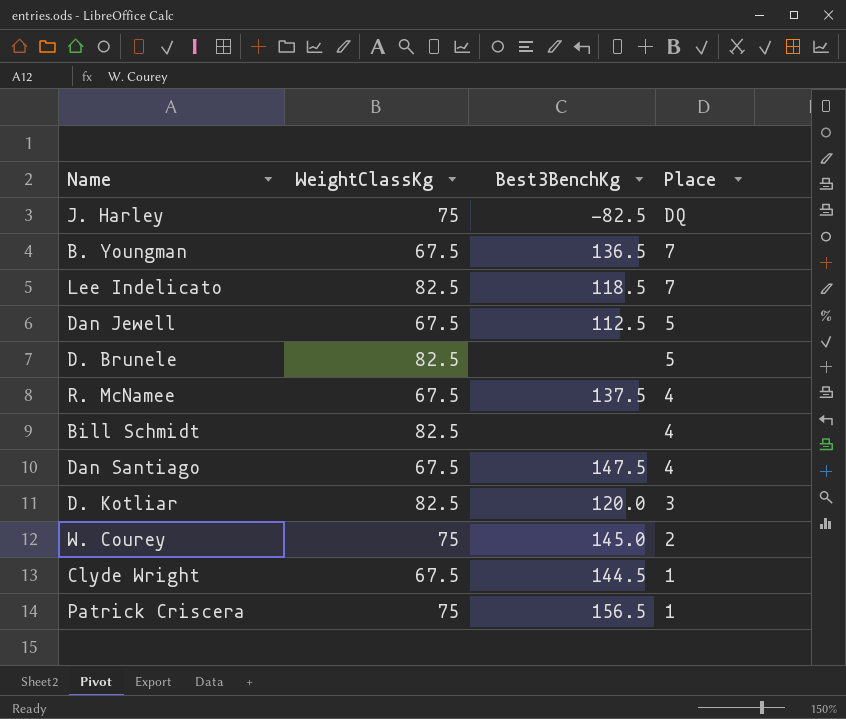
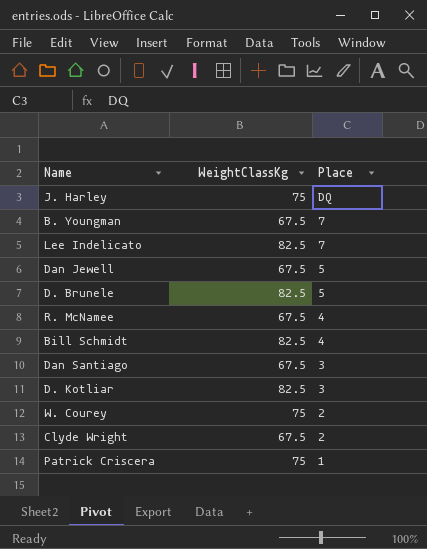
column Best3BenchKg | position: 3 -> none
Dan Santiago | Place: 4 -> 3
Clyde Wright | Place: 1 -> 2

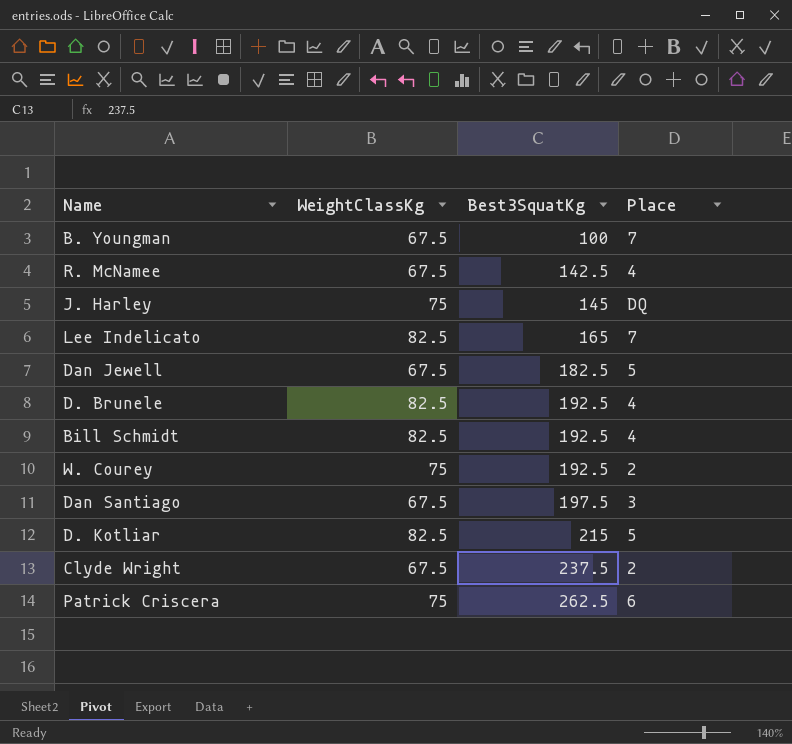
row order: Place descending -> Best3SquatKg ascending
column Best3SquatKg | position: none -> 3
D. Brunele | Place: 5 -> 4
D. Kotliar | Place: 3 -> 5
Patrick Criscera | Place: 1 -> 6

